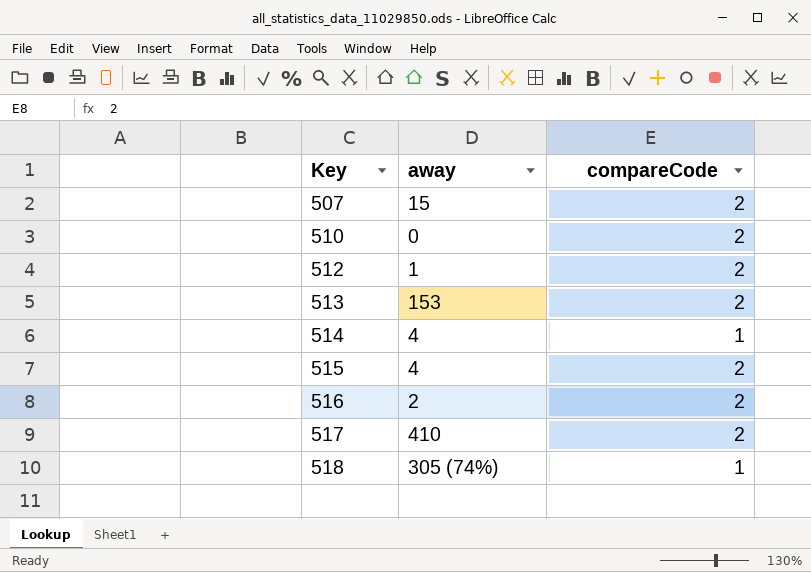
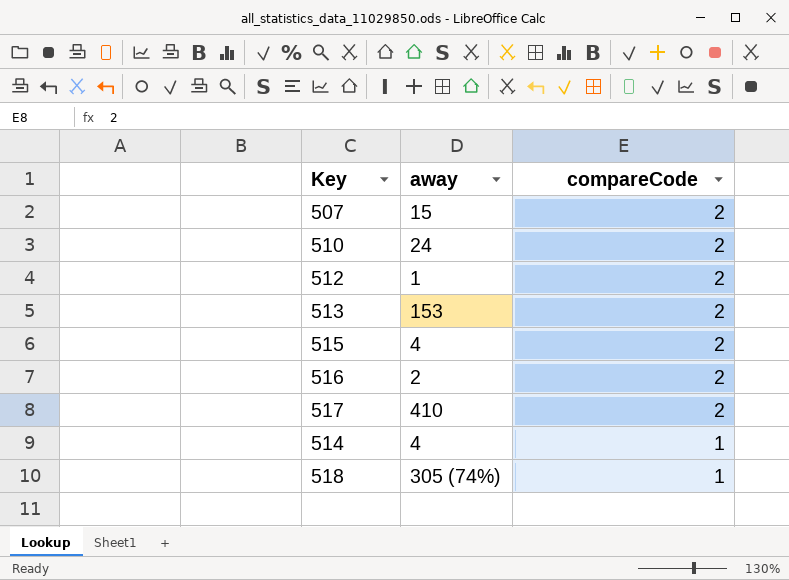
row order: Key ascending -> compareCode descending
510 | away: 0 -> 24

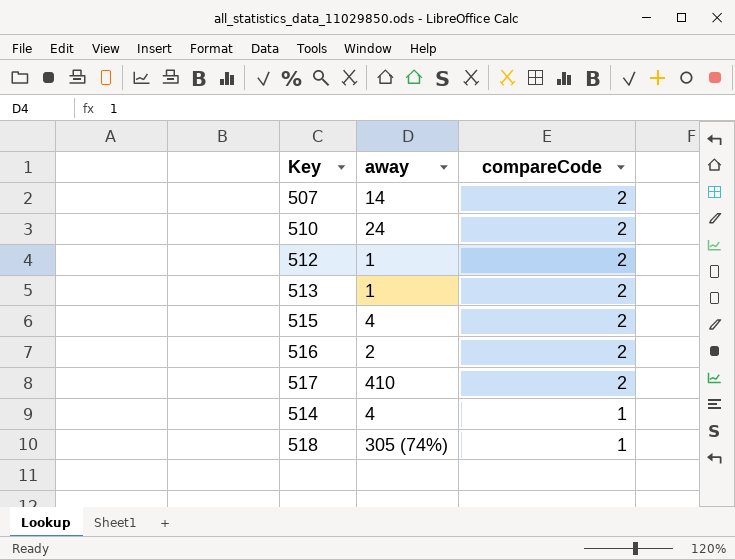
507 | away: 15 -> 14
513 | away: 153 -> 1

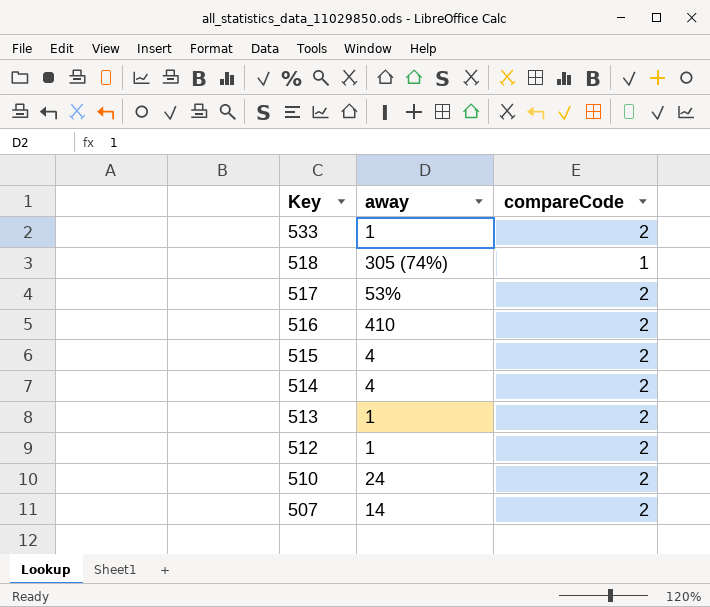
row order: compareCode descending -> Key descending
row 533: none -> 1 | 2
517 | away: 410 -> 53%
516 | away: 2 -> 410
514 | compareCode: 1 -> 2

